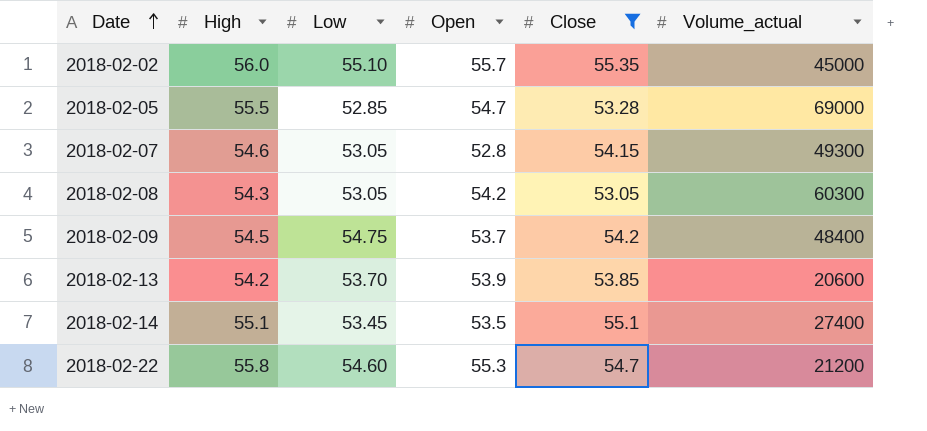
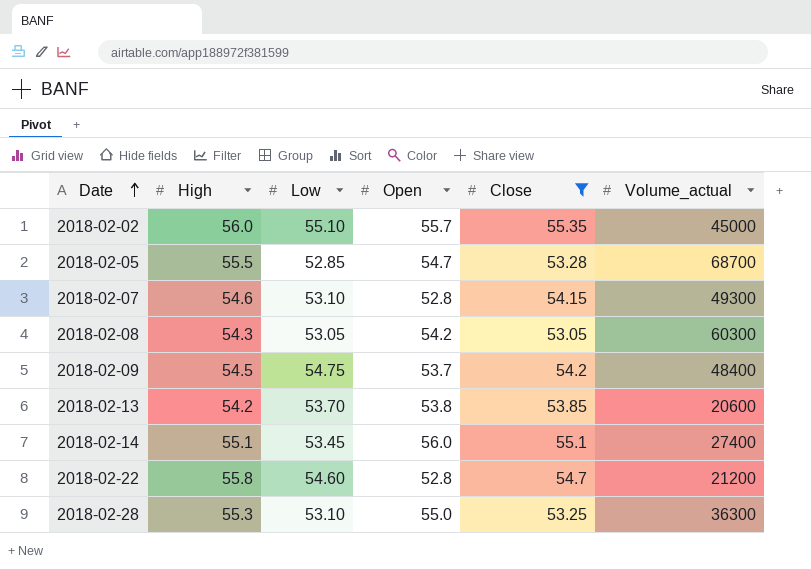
2018-02-05 | Volume_actual: 69000 -> 68700
2018-02-07 | Low: 53.05 -> 53.10
2018-02-13 | Open: 53.9 -> 53.8
2018-02-14 | Open: 53.5 -> 56.0
2018-02-22 | Open: 55.3 -> 52.8
row 2018-02-28: none -> 55.3 | 53.10 | 55.0 | 53.25 | 36300

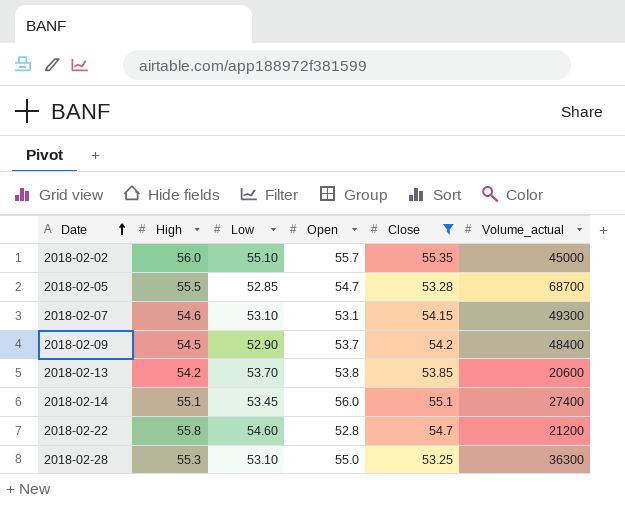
row 2018-02-08: 54.3 | 53.05 | 54.2 | 53.05 | 60300 -> none
2018-02-07 | Open: 52.8 -> 53.1
2018-02-09 | Low: 54.75 -> 52.90

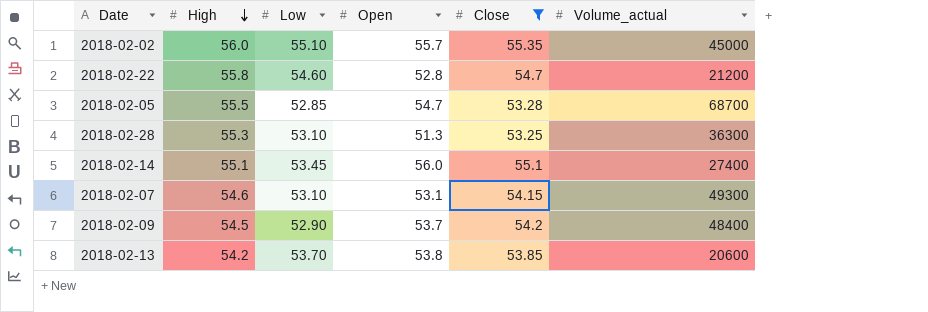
row order: Date ascending -> High descending
2018-02-28 | Open: 55.0 -> 51.3

